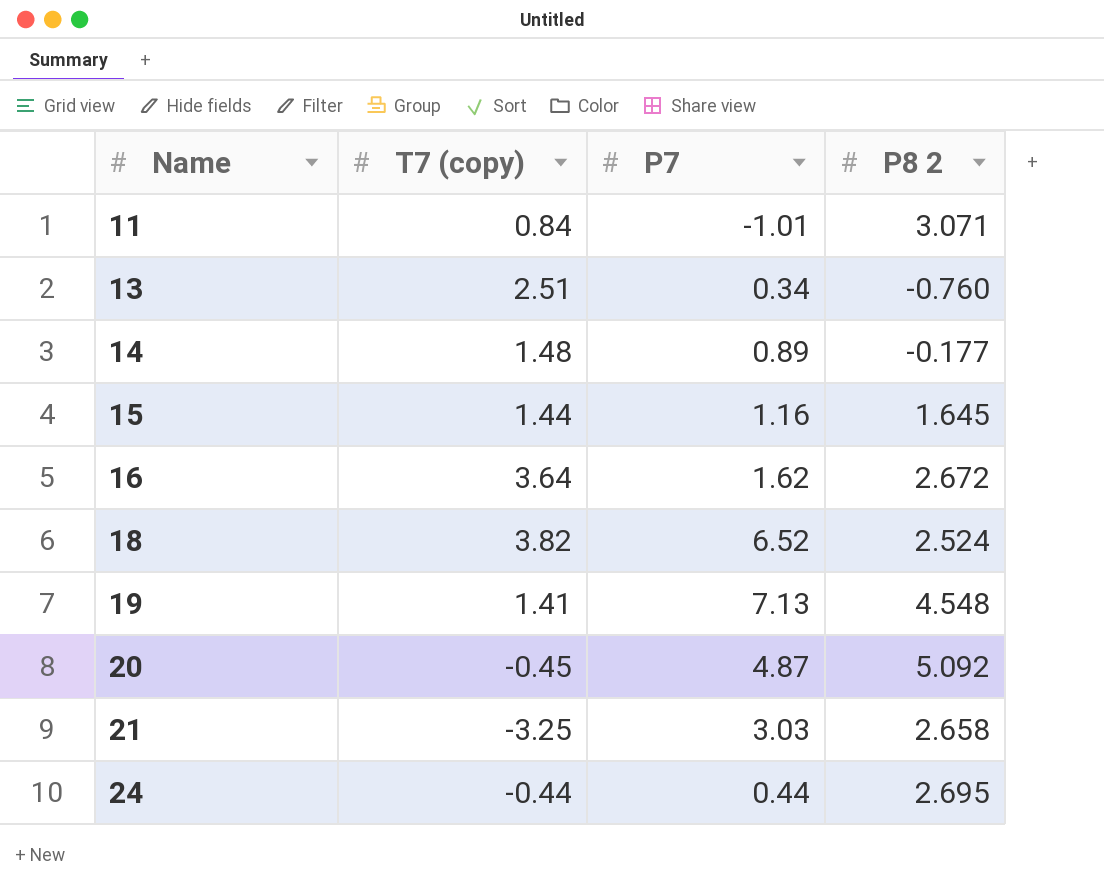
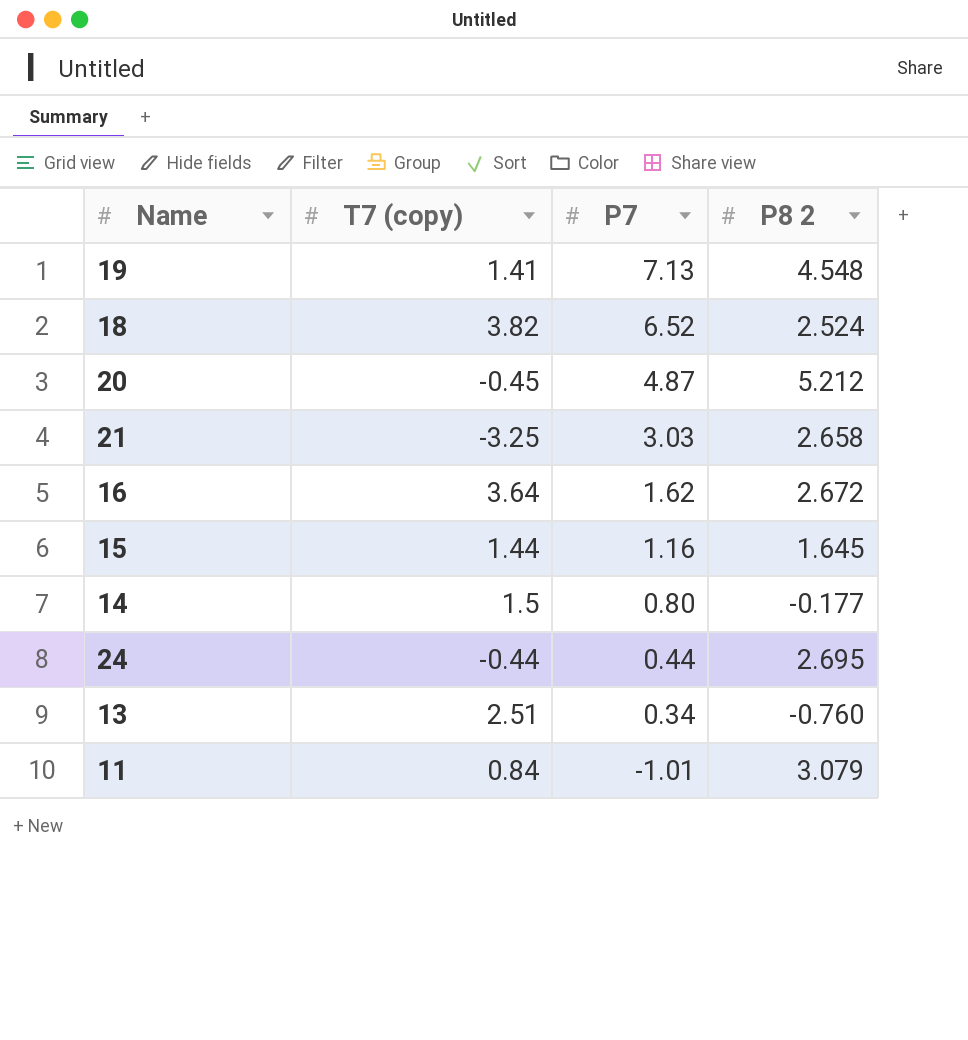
row order: Name ascending -> P7 descending
20 | P8 2: 5.092 -> 5.212
14 | T7 (copy): 1.48 -> 1.5
14 | P7: 0.89 -> 0.80
11 | P8 2: 3.071 -> 3.079

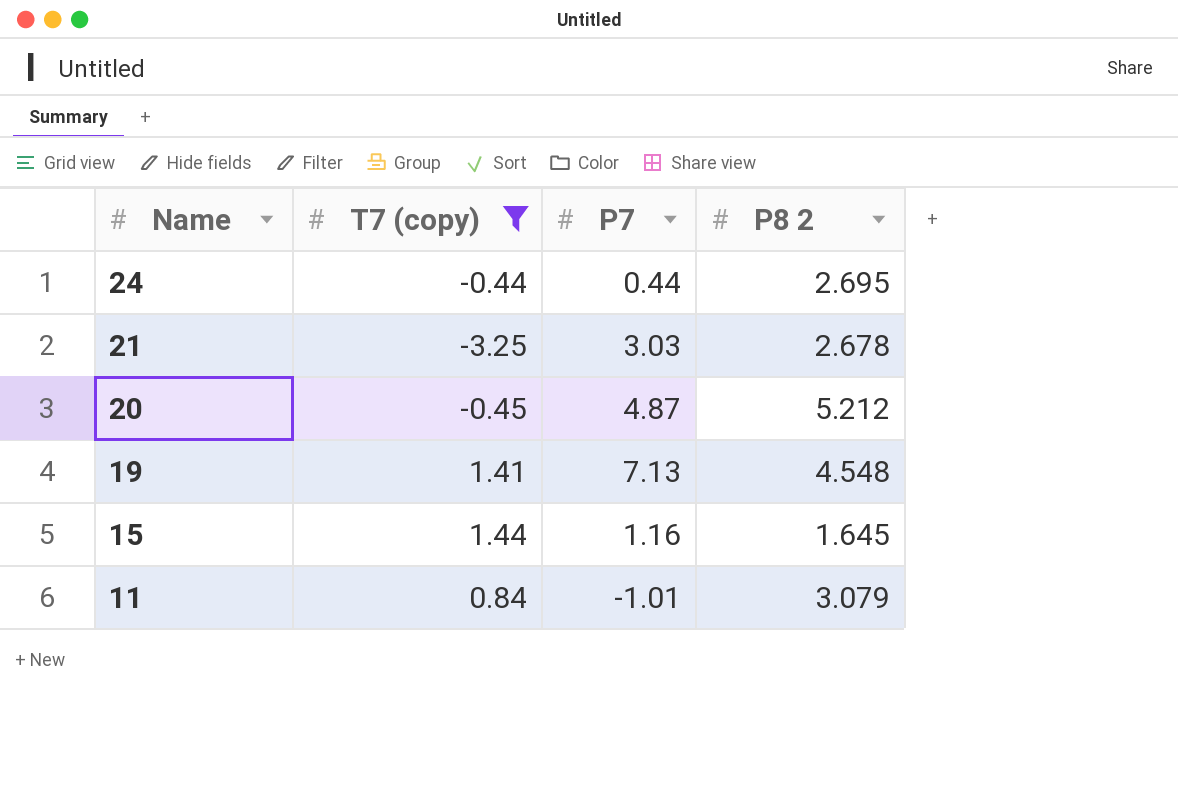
filter: none -> T7 (copy) <= 1.44
row order: P7 descending -> Name descending
21 | P8 2: 2.658 -> 2.678

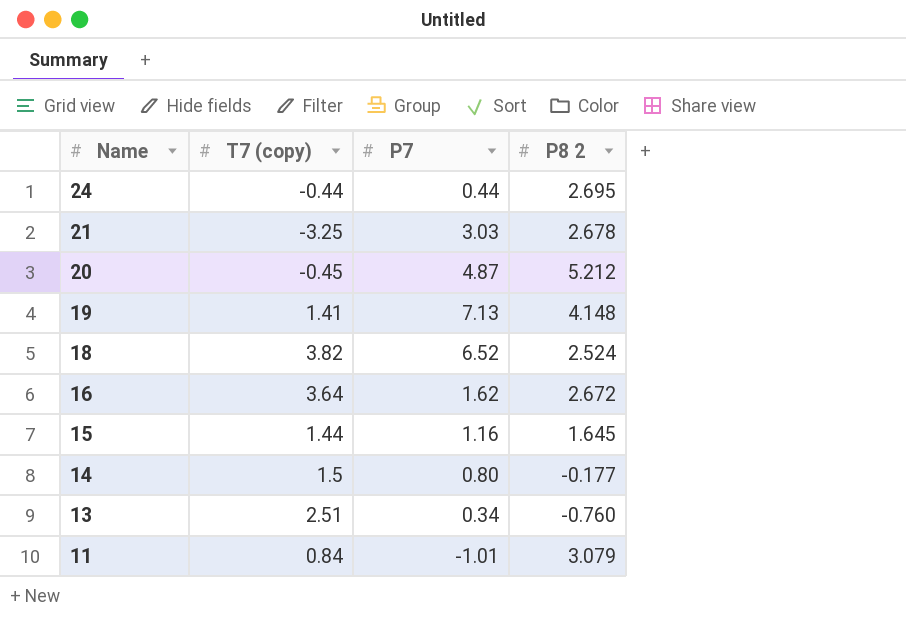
filter: T7 (copy) <= 1.44 -> none
19 | P8 2: 4.548 -> 4.148

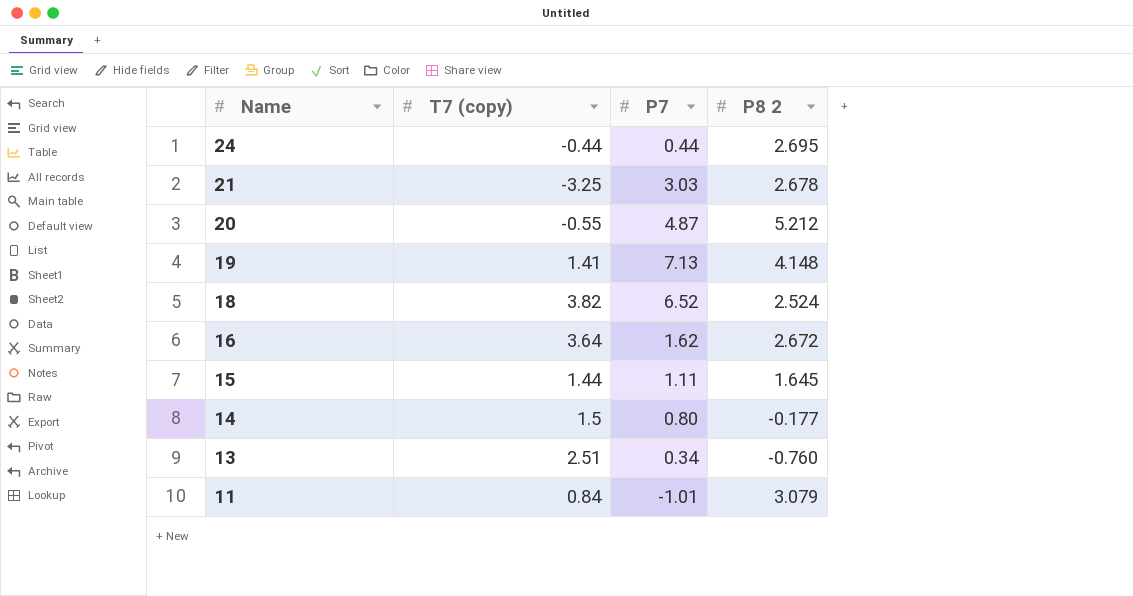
20 | T7 (copy): -0.45 -> -0.55
15 | P7: 1.16 -> 1.11

